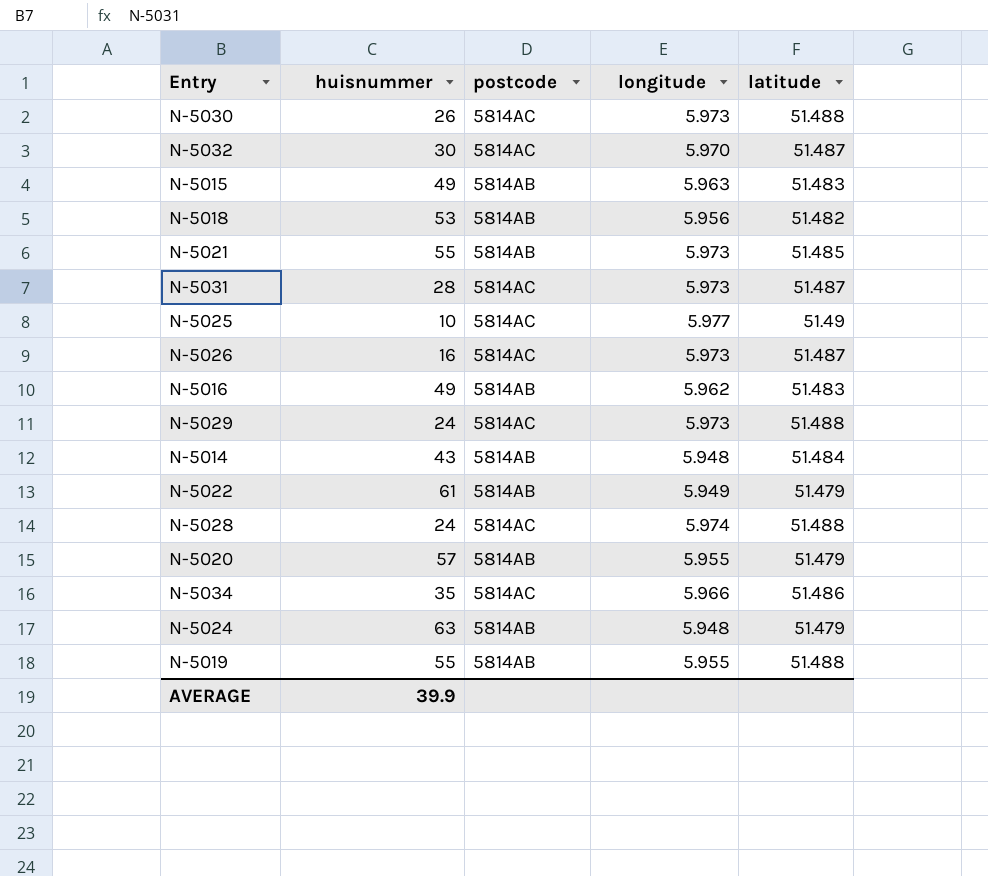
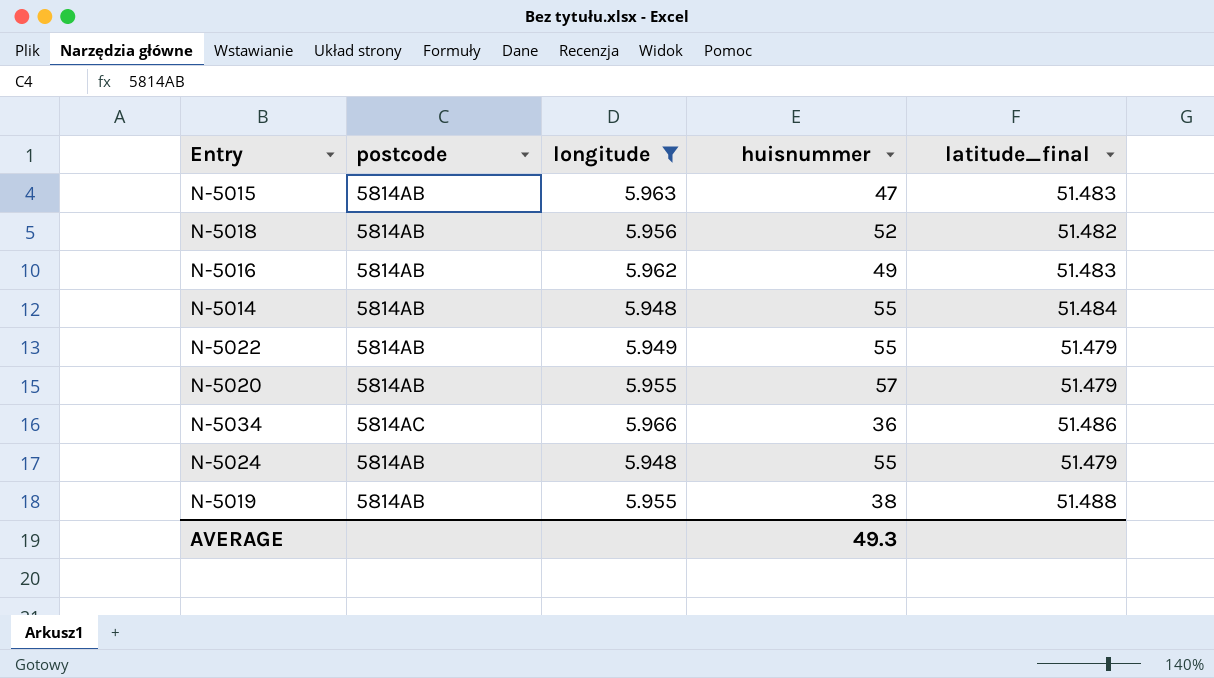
filter: none -> longitude <= 5.966
column huisnummer | position: 2 -> 4
column name: latitude -> latitude_final
N-5015 | huisnummer: 49 -> 47
N-5018 | huisnummer: 53 -> 52
N-5014 | huisnummer: 43 -> 55
N-5022 | huisnummer: 61 -> 55
N-5034 | huisnummer: 35 -> 36
N-5024 | huisnummer: 63 -> 55
N-5019 | huisnummer: 55 -> 38
AVERAGE | huisnummer: 39.9 -> 49.3

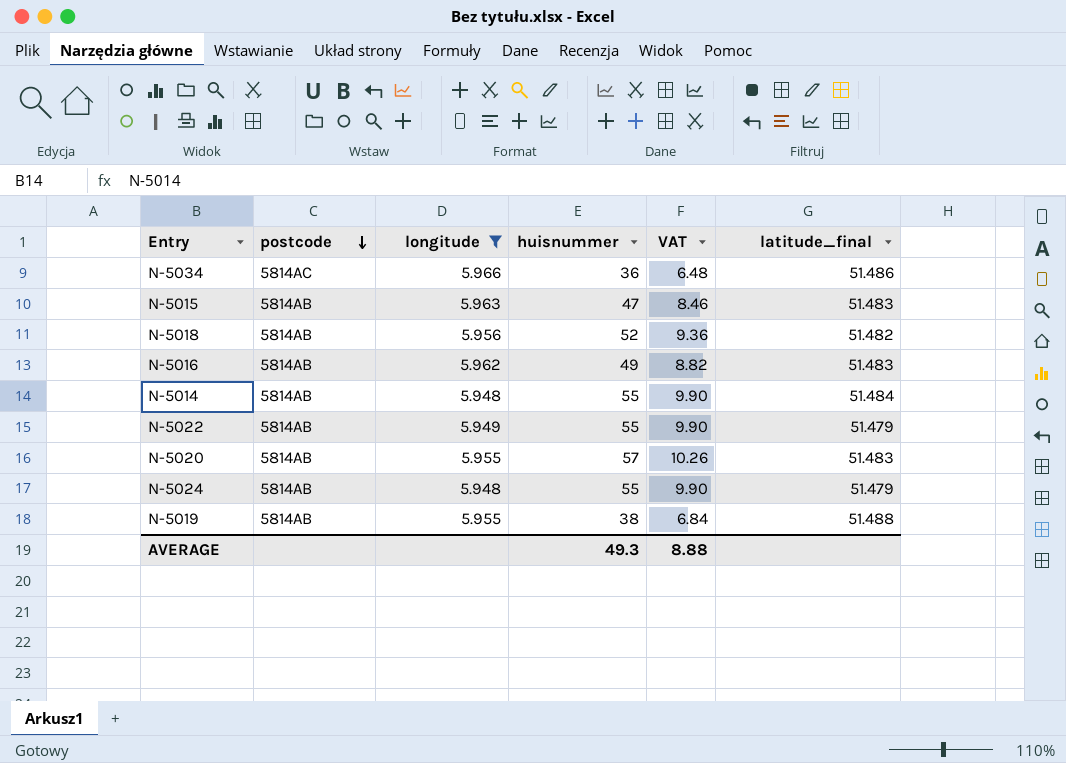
row order: none -> postcode descending
column VAT | formula: none -> [huisnummer] * 0.18
N-5020 | latitude_final: 51.479 -> 51.483

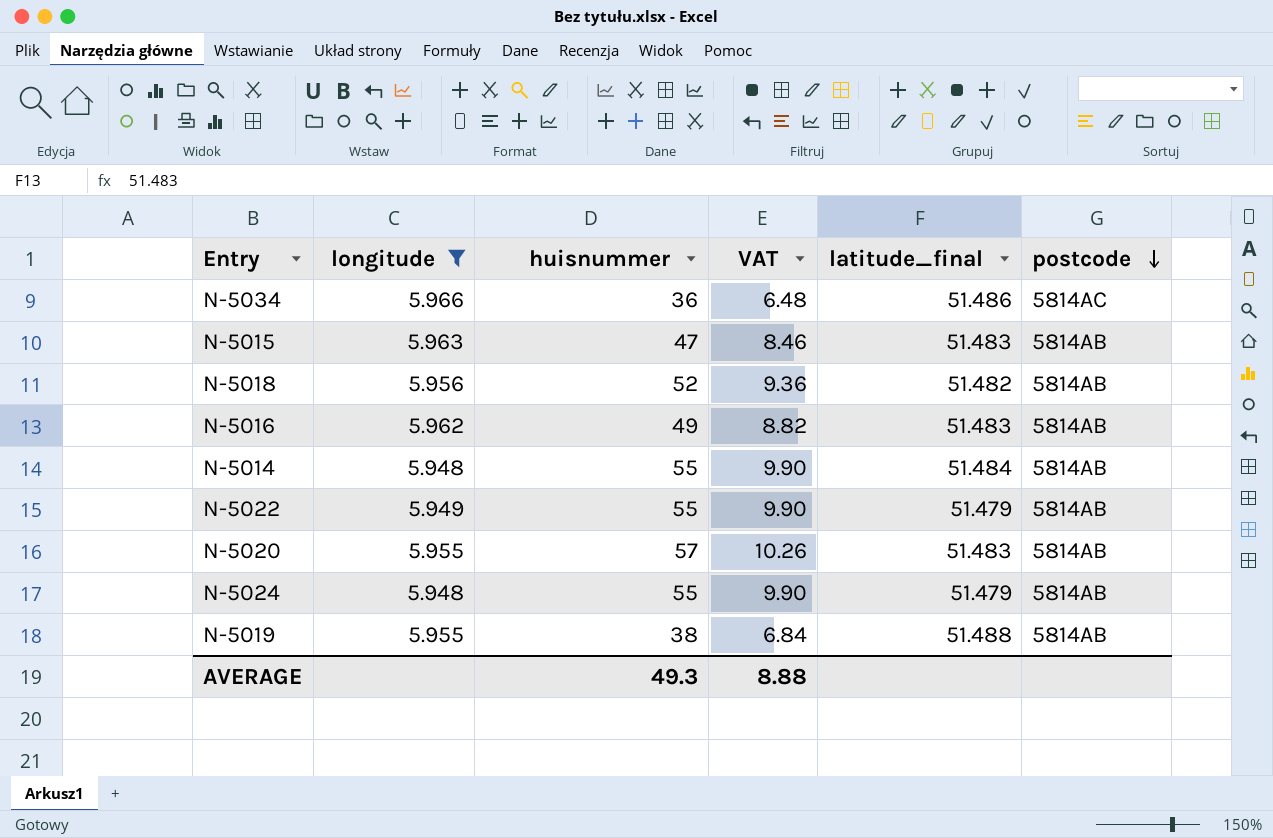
column postcode | position: 2 -> 6

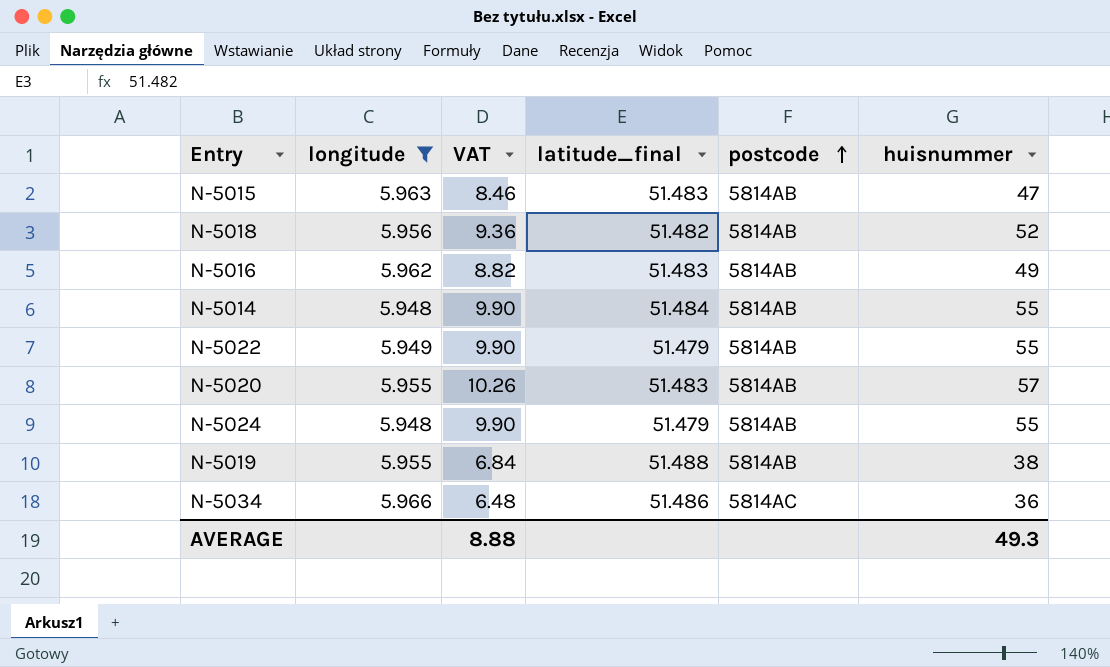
row order: postcode descending -> postcode ascending
column huisnummer | position: 3 -> 6

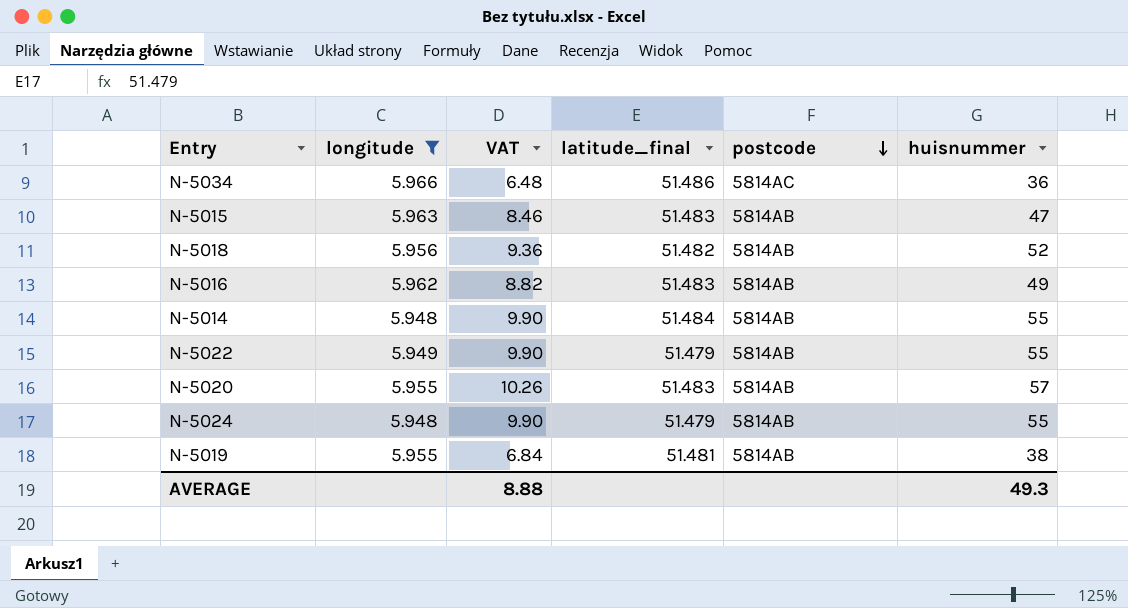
row order: postcode ascending -> postcode descending
N-5019 | latitude_final: 51.488 -> 51.481

